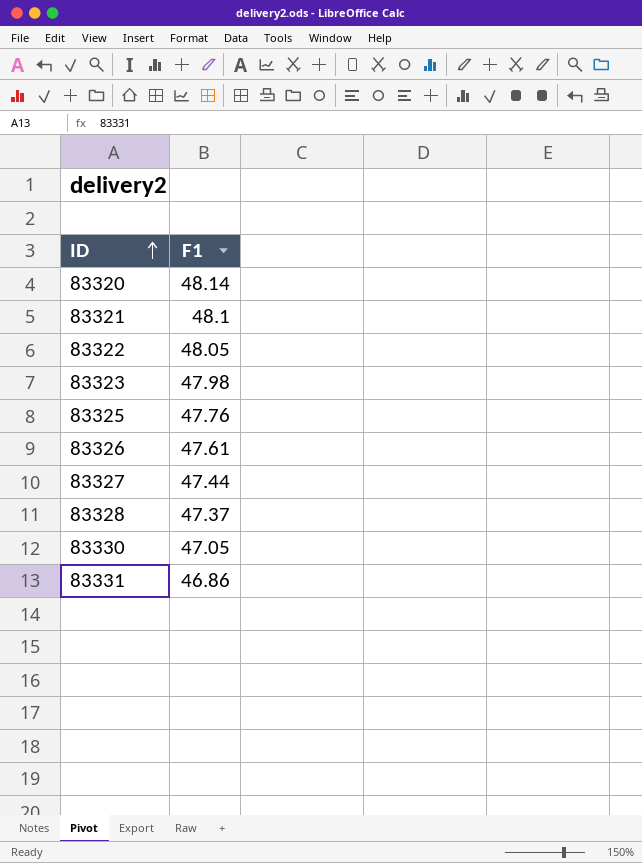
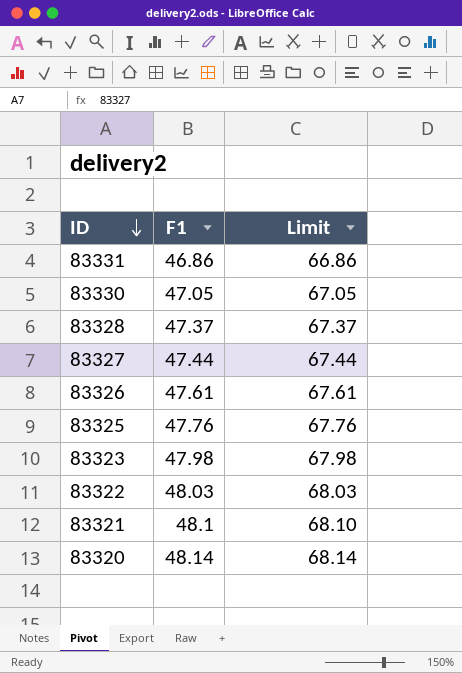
row order: ID ascending -> ID descending
column Limit | formula: none -> [F1] + 20
83322 | F1: 48.05 -> 48.03

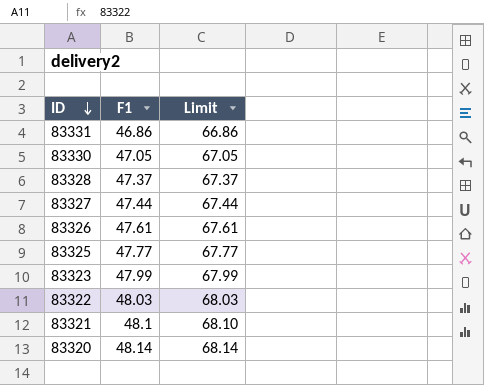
83325 | F1: 47.76 -> 47.77
83325 | Limit: 67.76 -> 67.77
83323 | F1: 47.98 -> 47.99
83323 | Limit: 67.98 -> 67.99

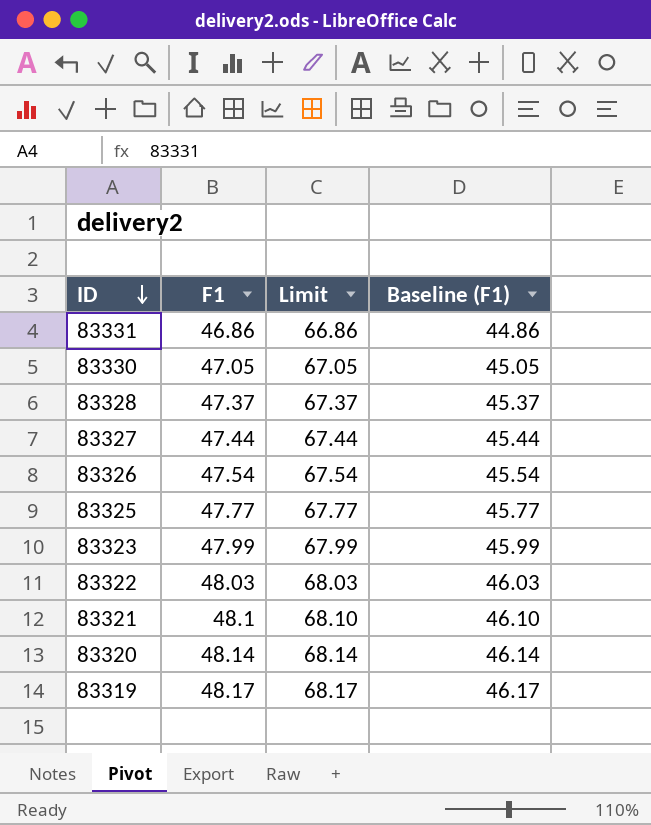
column Baseline (F1) | formula: none -> [F1] - 2
83326 | F1: 47.61 -> 47.54
83326 | Limit: 67.61 -> 67.54
row 83319: none -> 48.17 | 68.17 | 46.17

